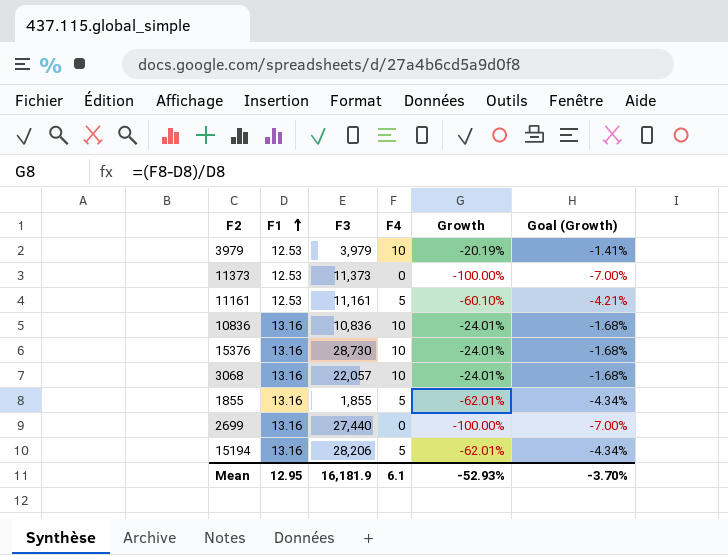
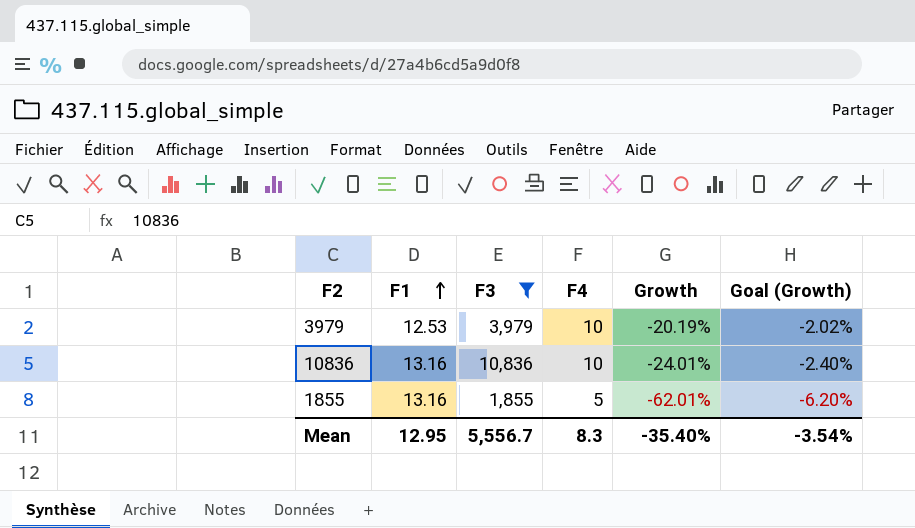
filter: none -> F3 <= 10,836
column Goal (Growth) | formula: [Growth] * 0.07 -> [Growth] * 0.1
Mean | F3: 16,181.9 -> 5,556.7
Mean | F4: 6.1 -> 8.3
Mean | Growth: -52.93% -> -35.40%
Mean | Goal (Growth): -3.70% -> -3.54%

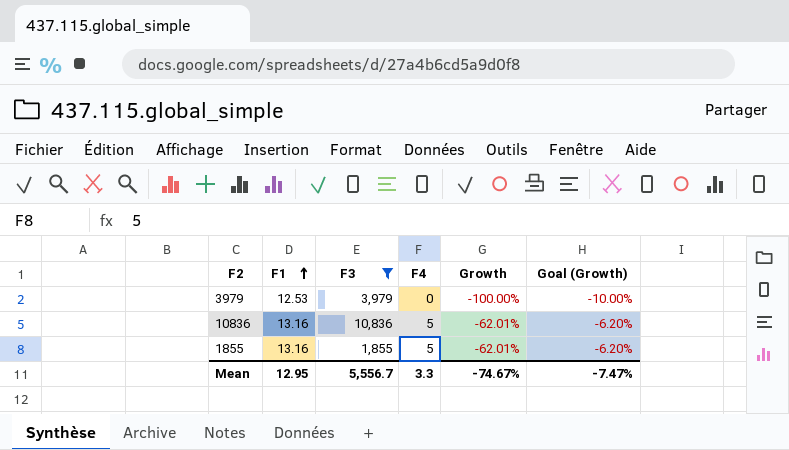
3979 | F4: 10 -> 0
3979 | Growth: -20.19% -> -100.00%
3979 | Goal (Growth): -2.02% -> -10.00%
10836 | F4: 10 -> 5
10836 | Growth: -24.01% -> -62.01%
10836 | Goal (Growth): -2.40% -> -6.20%
Mean | F4: 8.3 -> 3.3
Mean | Growth: -35.40% -> -74.67%
Mean | Goal (Growth): -3.54% -> -7.47%

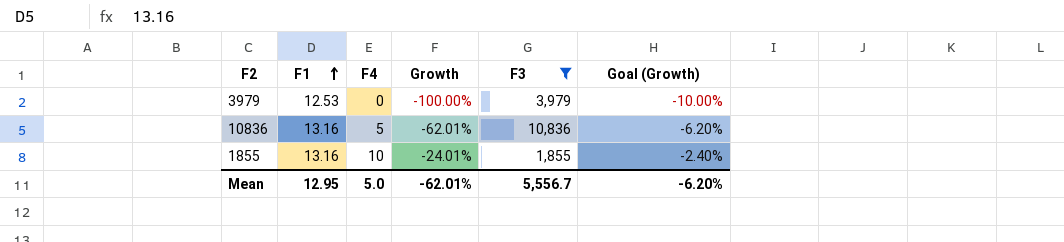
column F3 | position: 3 -> 5
1855 | F4: 5 -> 10
1855 | Growth: -62.01% -> -24.01%
1855 | Goal (Growth): -6.20% -> -2.40%
Mean | F4: 3.3 -> 5.0
Mean | Growth: -74.67% -> -62.01%
Mean | Goal (Growth): -7.47% -> -6.20%

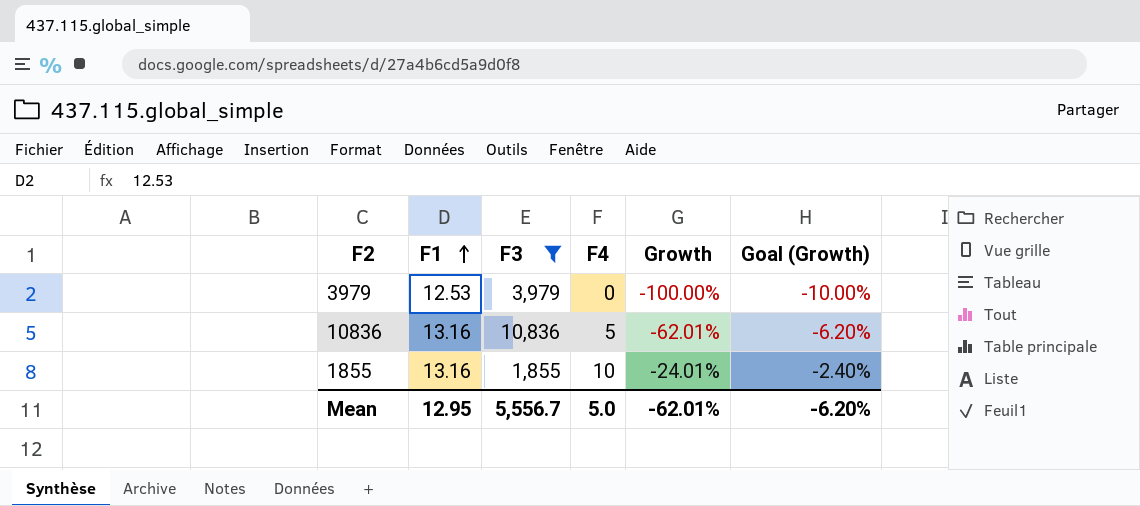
column F3 | position: 5 -> 3

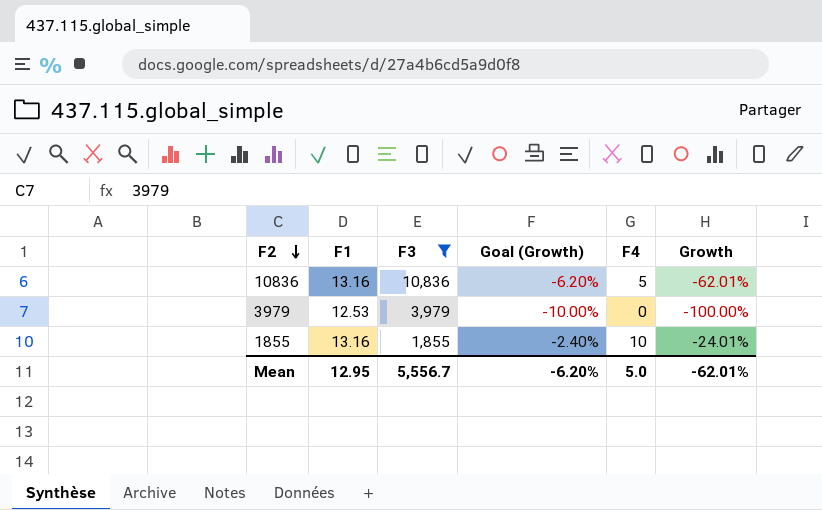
row order: F1 ascending -> F2 descending
column Goal (Growth) | position: 6 -> 4

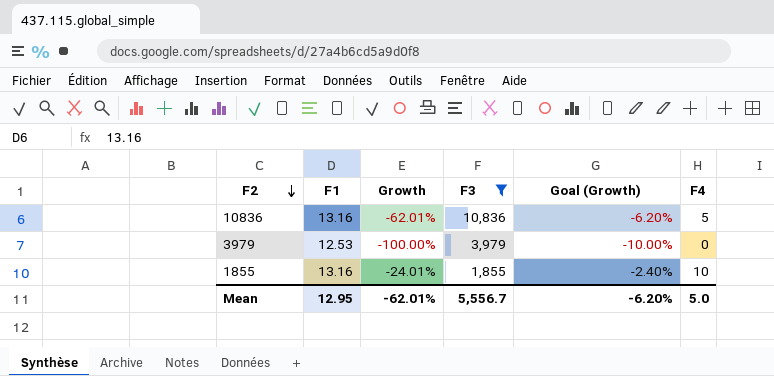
column Growth | position: 6 -> 3

